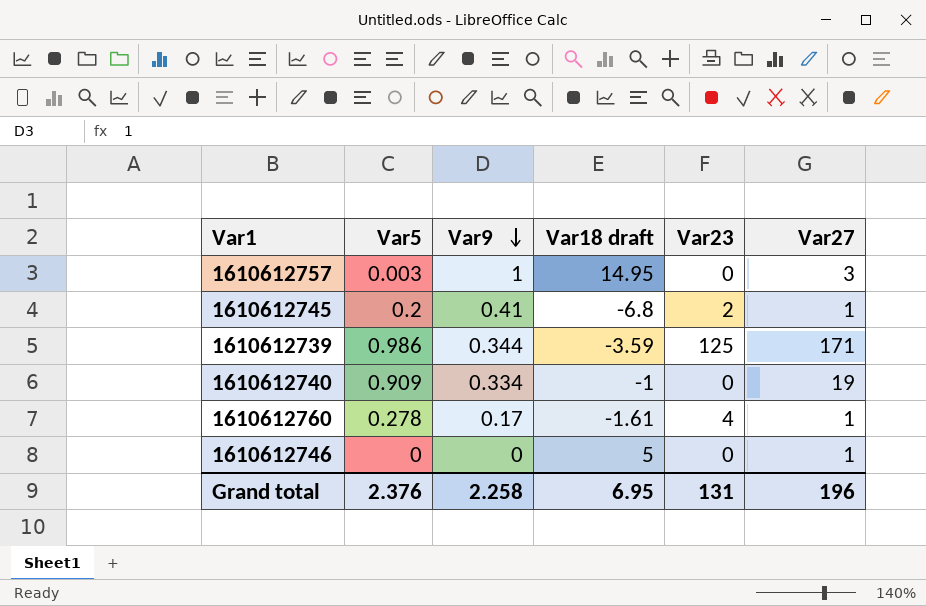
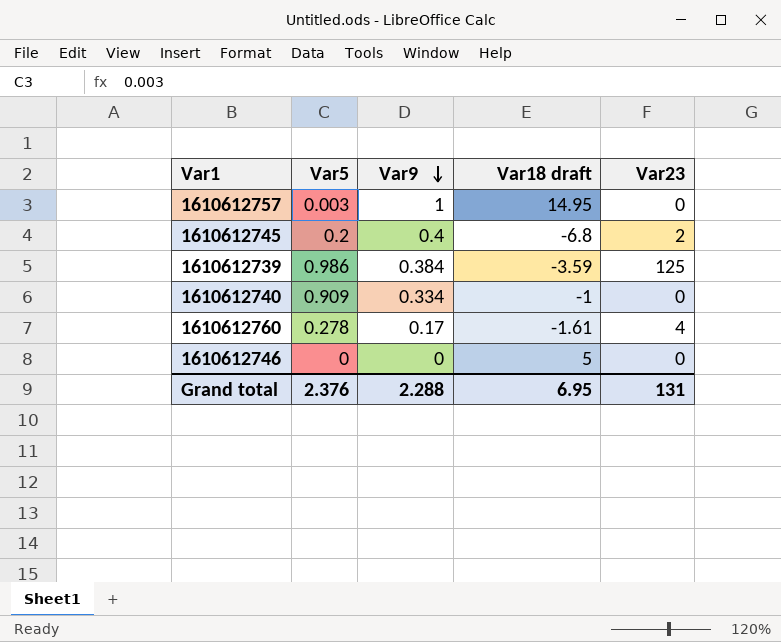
column Var27 | position: 6 -> none
1610612745 | Var9: 0.41 -> 0.4
1610612739 | Var9: 0.344 -> 0.384
Grand total | Var9: 2.258 -> 2.288

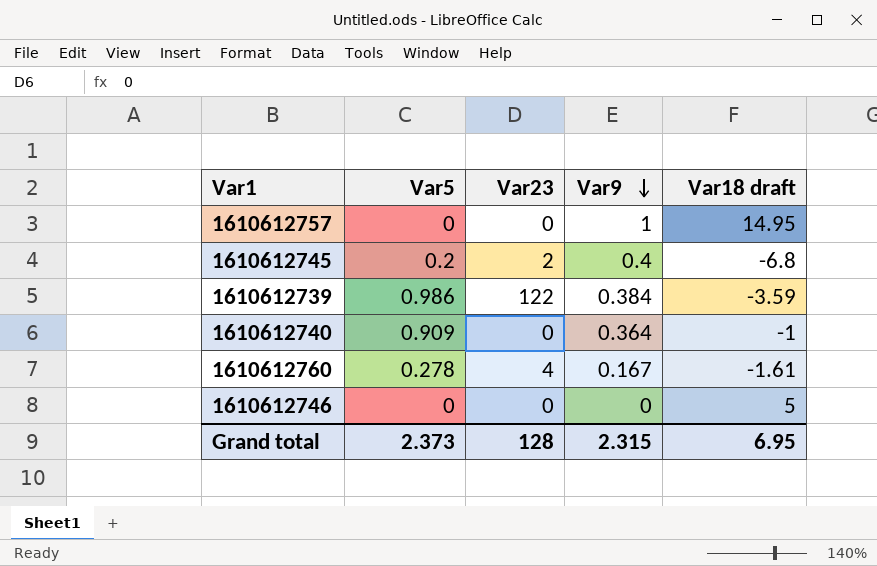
column Var23 | position: 5 -> 3
1610612757 | Var5: 0.003 -> 0
1610612739 | Var23: 125 -> 122
1610612740 | Var9: 0.334 -> 0.364
1610612760 | Var9: 0.17 -> 0.167
Grand total | Var5: 2.376 -> 2.373
Grand total | Var23: 131 -> 128
Grand total | Var9: 2.288 -> 2.315

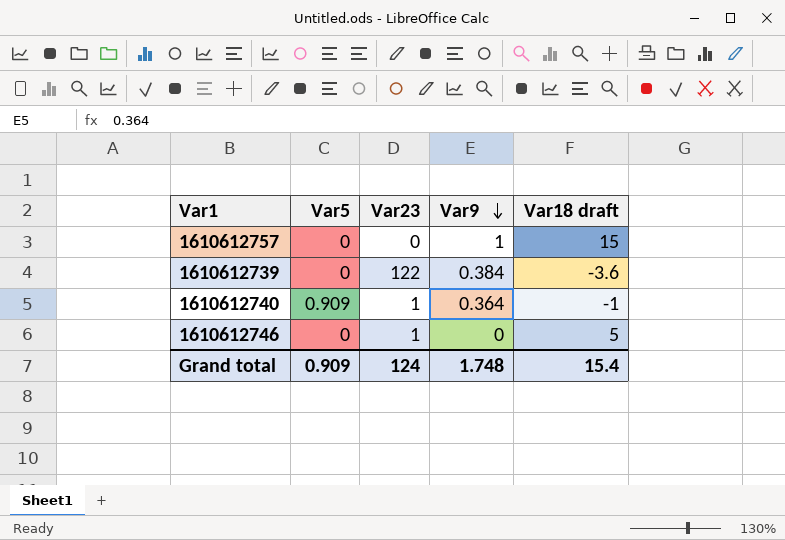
row 1610612745: 0.2 | 2 | 0.4 | -6.8 -> none
row 1610612760: 0.278 | 4 | 0.167 | -1.61 -> none
1610612757 | Var18 draft: 14.95 -> 15
1610612739 | Var5: 0.986 -> 0
1610612739 | Var18 draft: -3.59 -> -3.6
1610612740 | Var23: 0 -> 1
1610612746 | Var23: 0 -> 1
Grand total | Var5: 2.373 -> 0.909
Grand total | Var23: 128 -> 124
Grand total | Var9: 2.315 -> 1.748
Grand total | Var18 draft: 6.95 -> 15.4

